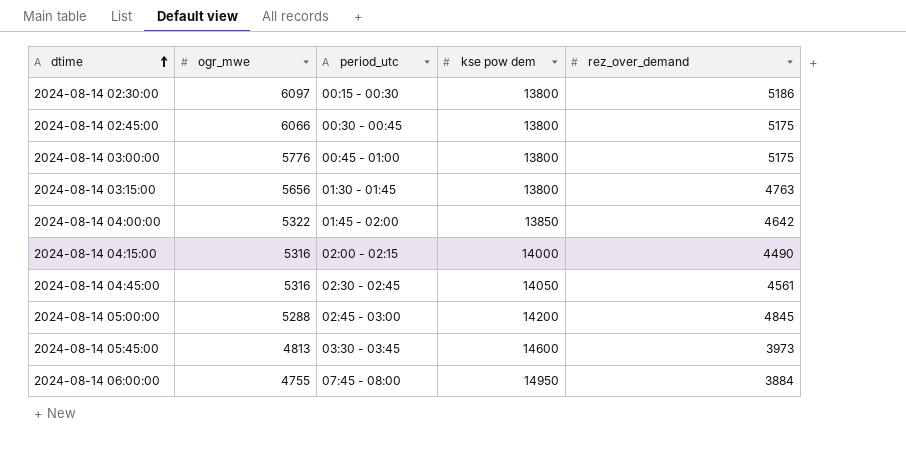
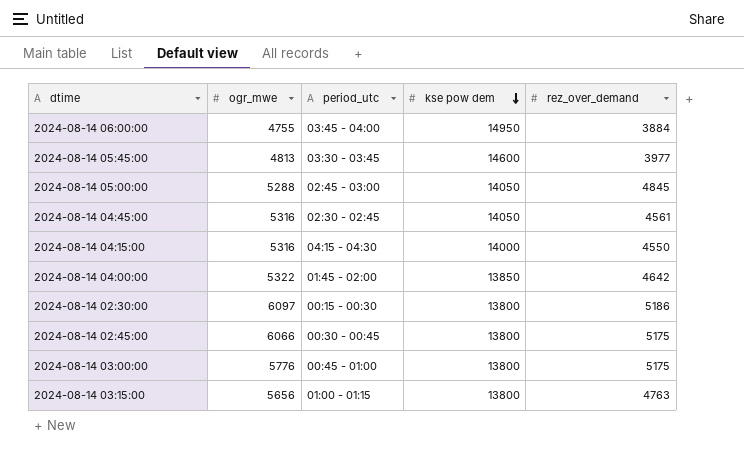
row order: dtime ascending -> kse pow dem descending
2024-08-14 06:00:00 | period_utc: 07:45 - 08:00 -> 03:45 - 04:00
2024-08-14 05:45:00 | rez_over_demand: 3973 -> 3977
2024-08-14 05:00:00 | kse pow dem: 14200 -> 14050
2024-08-14 04:15:00 | period_utc: 02:00 - 02:15 -> 04:15 - 04:30
2024-08-14 04:15:00 | rez_over_demand: 4490 -> 4550
2024-08-14 03:15:00 | period_utc: 01:30 - 01:45 -> 01:00 - 01:15

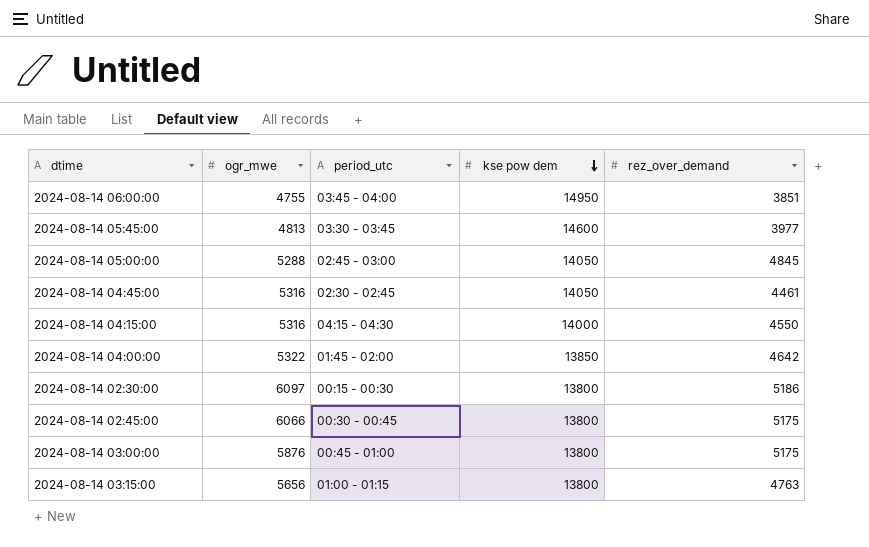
2024-08-14 06:00:00 | rez_over_demand: 3884 -> 3851
2024-08-14 04:45:00 | rez_over_demand: 4561 -> 4461
2024-08-14 03:00:00 | ogr_mwe: 5776 -> 5876

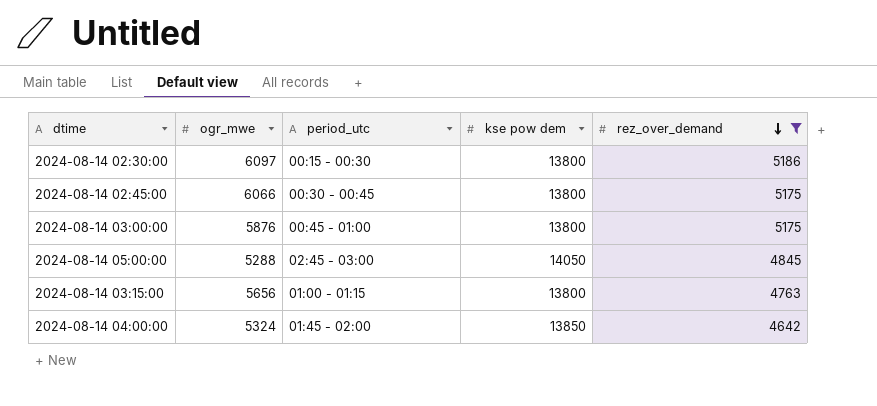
filter: none -> rez_over_demand >= 4642
row order: kse pow dem descending -> rez_over_demand descending
2024-08-14 04:00:00 | ogr_mwe: 5322 -> 5324

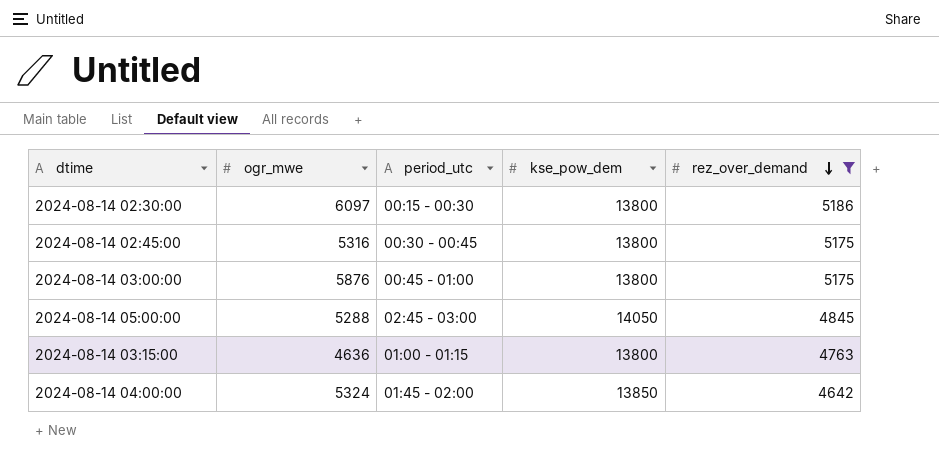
column name: kse pow dem -> kse_pow_dem
2024-08-14 02:45:00 | ogr_mwe: 6066 -> 5316
2024-08-14 03:15:00 | ogr_mwe: 5656 -> 4636

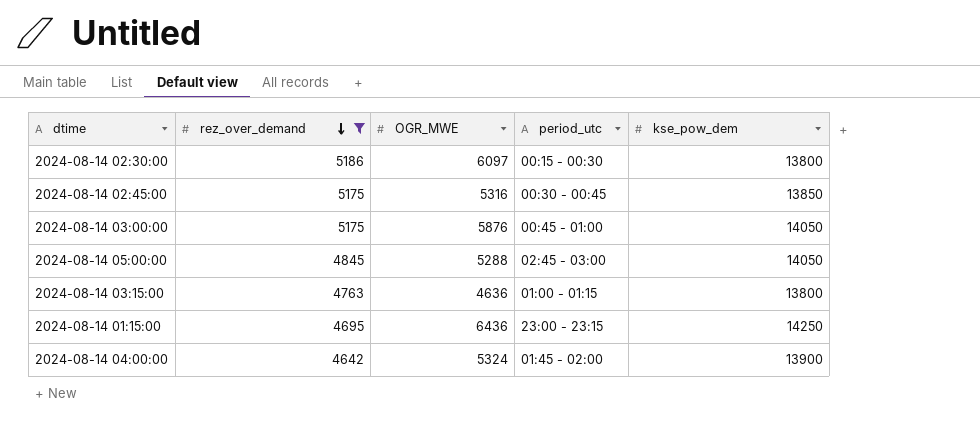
column rez_over_demand | position: 5 -> 2
column name: ogr_mwe -> OGR_MWE
2024-08-14 02:45:00 | kse_pow_dem: 13800 -> 13850
2024-08-14 03:00:00 | kse_pow_dem: 13800 -> 14050
row 2024-08-14 01:15:00: none -> 4695 | 6436 | 23:00 - 23:15 | 14250
2024-08-14 04:00:00 | kse_pow_dem: 13850 -> 13900

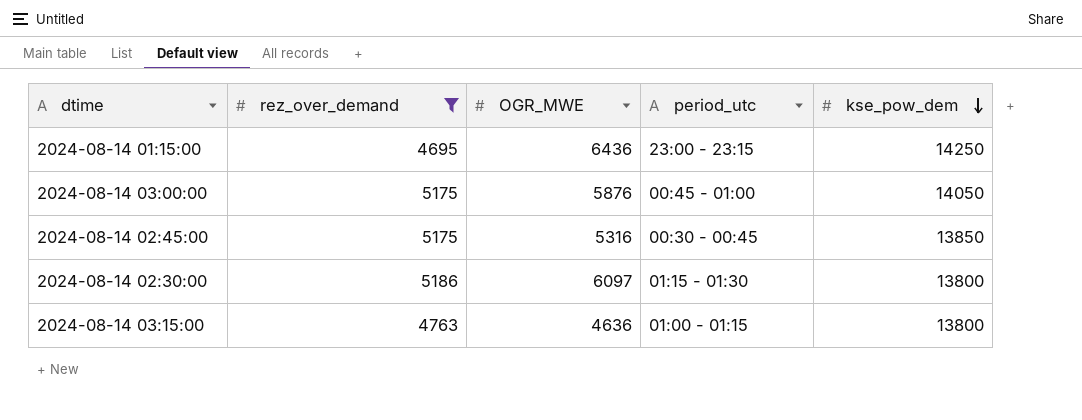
row order: rez_over_demand descending -> kse_pow_dem descending
row 2024-08-14 05:00:00: 4845 | 5288 | 02:45 - 03:00 | 14050 -> none
row 2024-08-14 04:00:00: 4642 | 5324 | 01:45 - 02:00 | 13900 -> none
2024-08-14 02:30:00 | period_utc: 00:15 - 00:30 -> 01:15 - 01:30

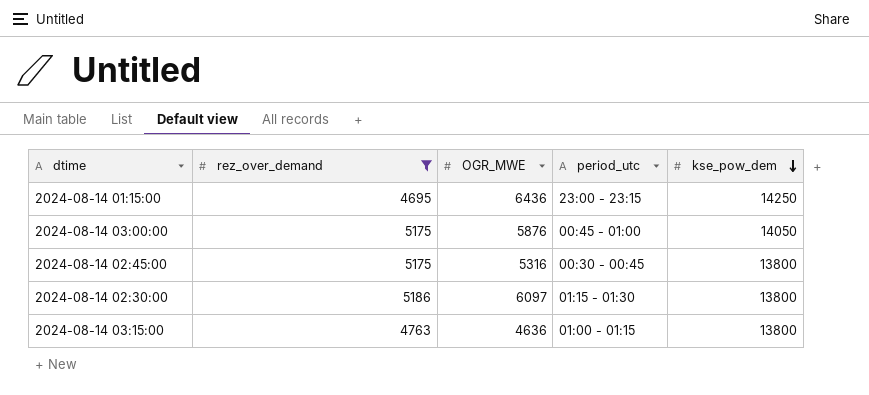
2024-08-14 02:45:00 | kse_pow_dem: 13850 -> 13800

